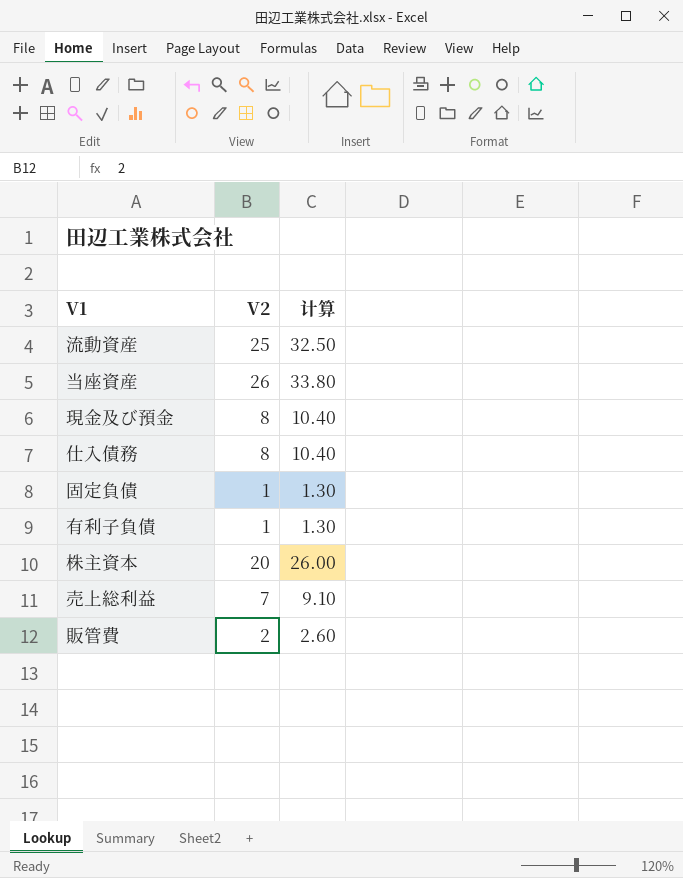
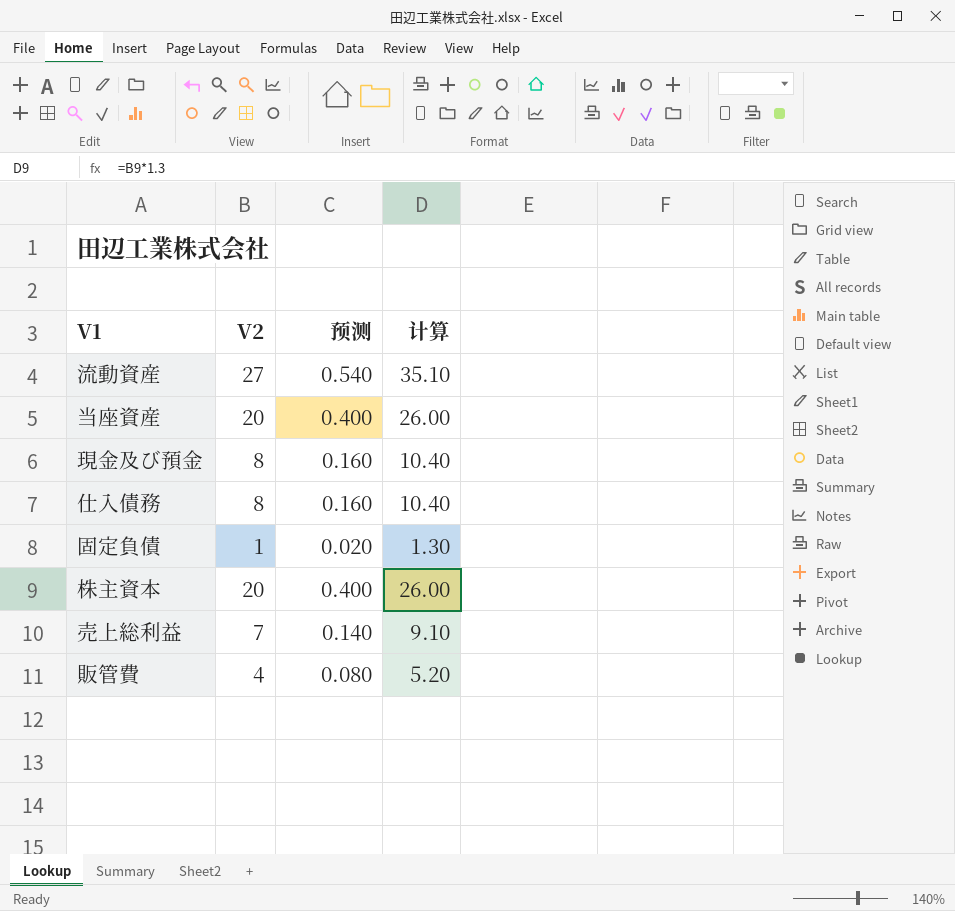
column 预测 | formula: none -> [V2] * 0.02
row 有利子負債: 1 | 1.30 -> none
流動資産 | V2: 25 -> 27
流動資産 | 计算: 32.50 -> 35.10
当座資産 | V2: 26 -> 20
当座資産 | 计算: 33.80 -> 26.00
販管費 | V2: 2 -> 4
販管費 | 计算: 2.60 -> 5.20

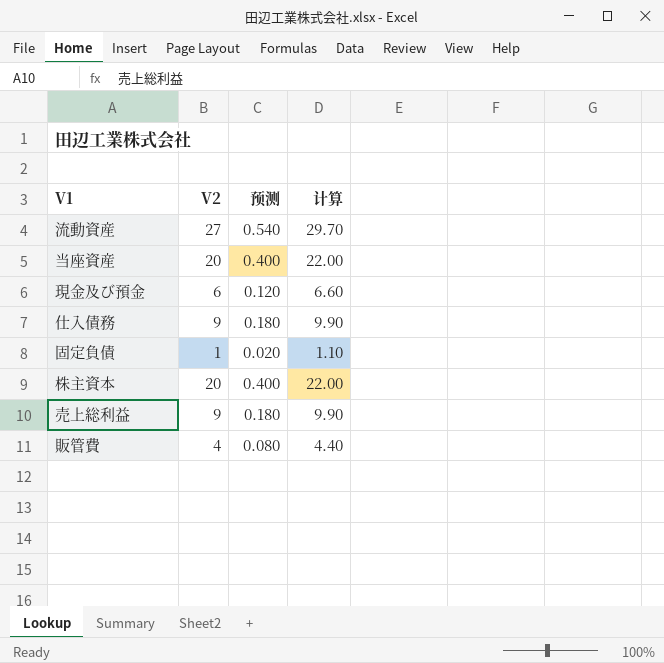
column 计算 | formula: [V2] * 1.3 -> [V2] * 1.1
現金及び預金 | V2: 8 -> 6
現金及び預金 | 预测: 0.160 -> 0.120
仕入債務 | V2: 8 -> 9
仕入債務 | 预测: 0.160 -> 0.180
売上総利益 | V2: 7 -> 9
売上総利益 | 预测: 0.140 -> 0.180

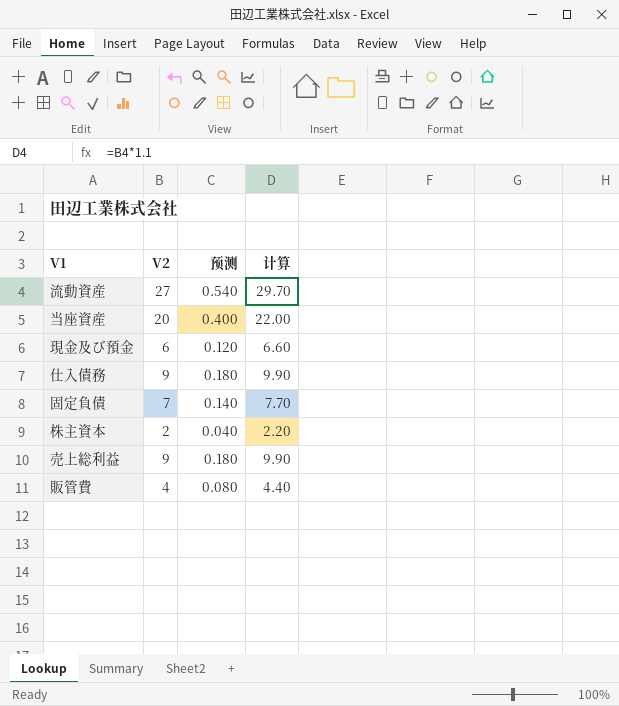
固定負債 | V2: 1 -> 7
固定負債 | 预测: 0.020 -> 0.140
固定負債 | 计算: 1.10 -> 7.70
株主資本 | V2: 20 -> 2
株主資本 | 预测: 0.400 -> 0.040
株主資本 | 计算: 22.00 -> 2.20

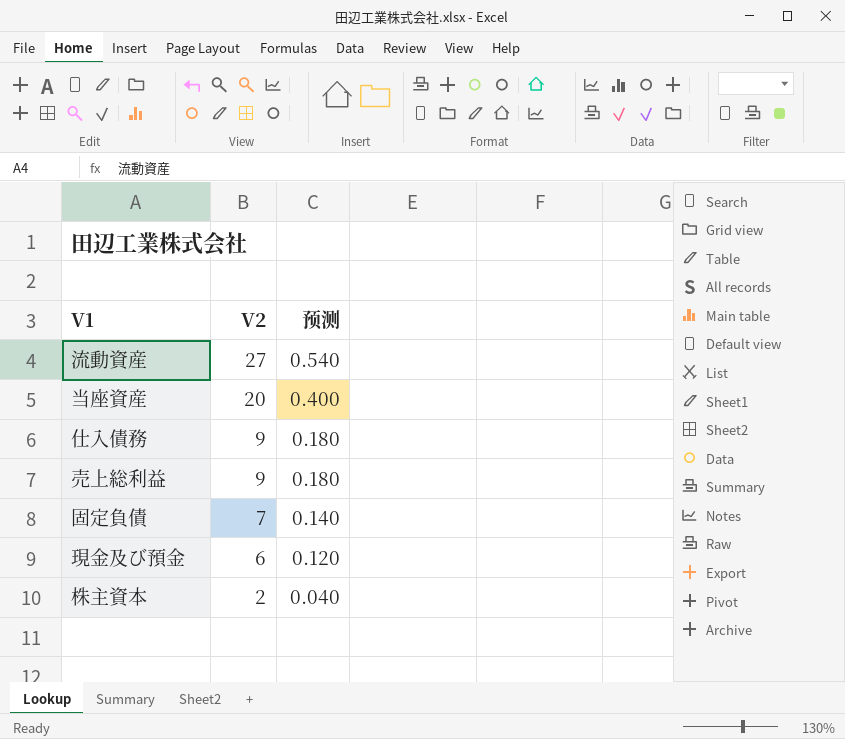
row order: none -> V2 descending
column 计算 | formula: [V2] * 1.1 -> none
row 販管費: 4 | 0.080 | 4.40 -> none

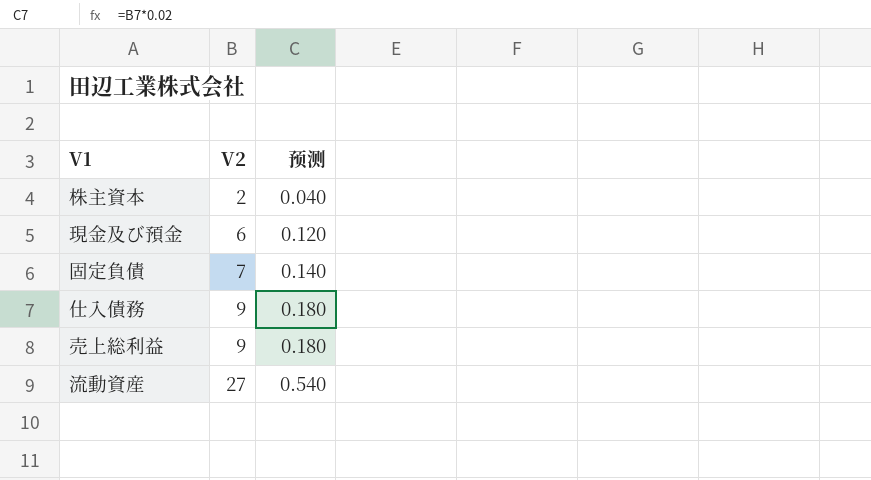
row order: V2 descending -> V2 ascending
row 当座資産: 20 | 0.400 -> none

